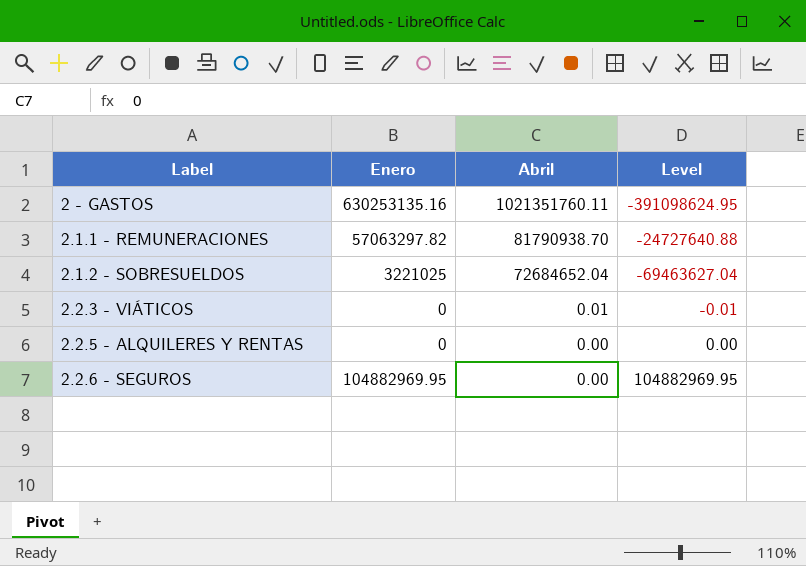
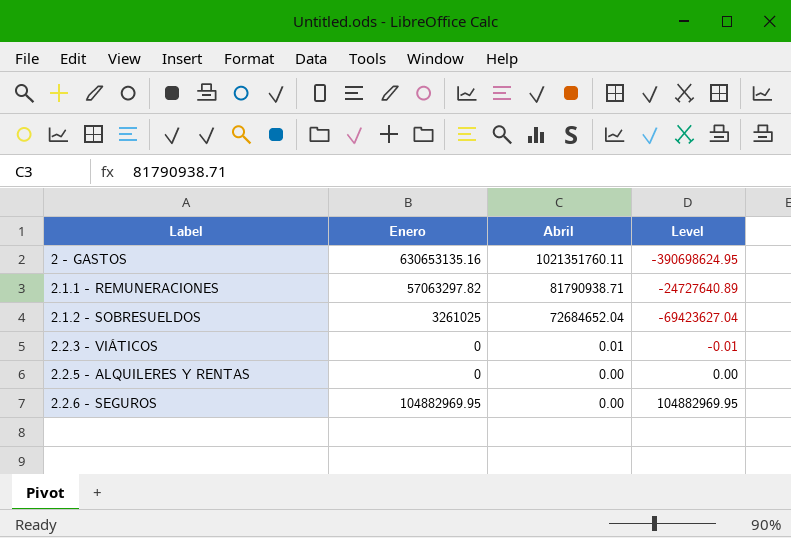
2 - GASTOS | Enero: 630253135.16 -> 630653135.16
2 - GASTOS | Level: -391098624.95 -> -390698624.95
2.1.1 - REMUNERACIONES | Abril: 81790938.70 -> 81790938.71
2.1.1 - REMUNERACIONES | Level: -24727640.88 -> -24727640.89
2.1.2 - SOBRESUELDOS | Enero: 3221025 -> 3261025
2.1.2 - SOBRESUELDOS | Level: -69463627.04 -> -69423627.04

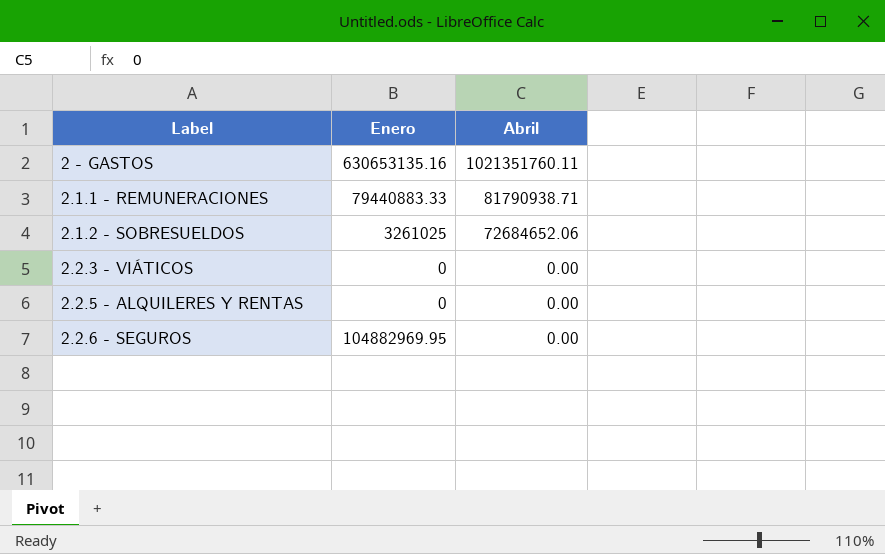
column Level | formula: [Enero] - [Abril] -> none
2.1.1 - REMUNERACIONES | Enero: 57063297.82 -> 79440883.33
2.1.2 - SOBRESUELDOS | Abril: 72684652.04 -> 72684652.06
2.2.3 - VIÁTICOS | Abril: 0.01 -> 0.00

